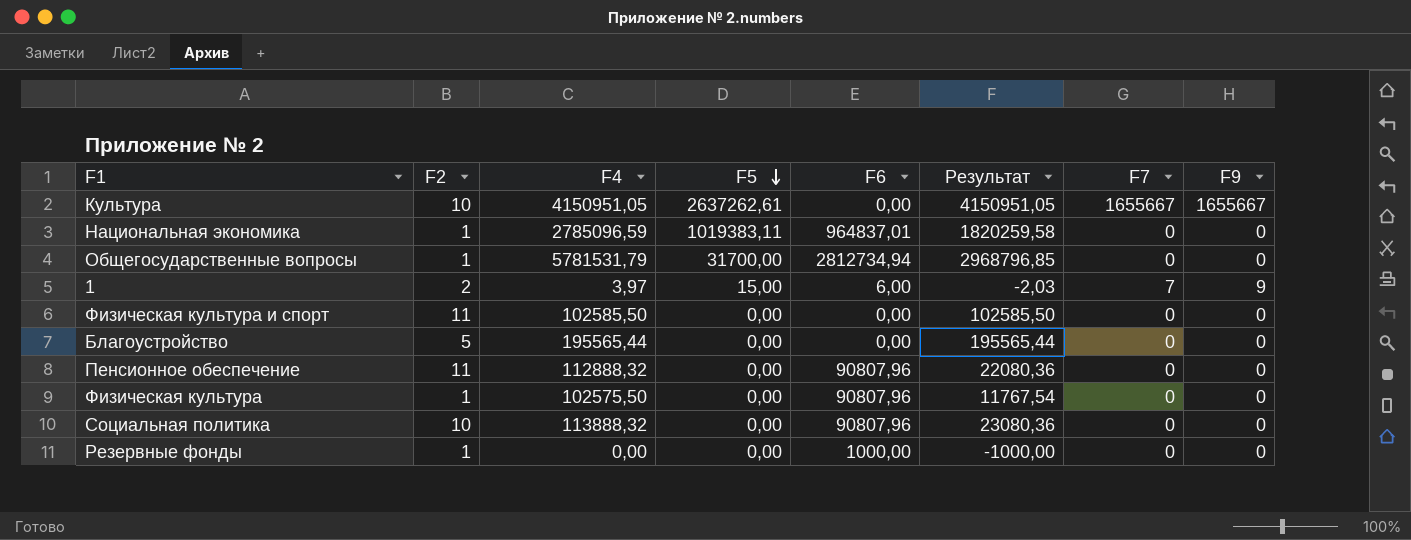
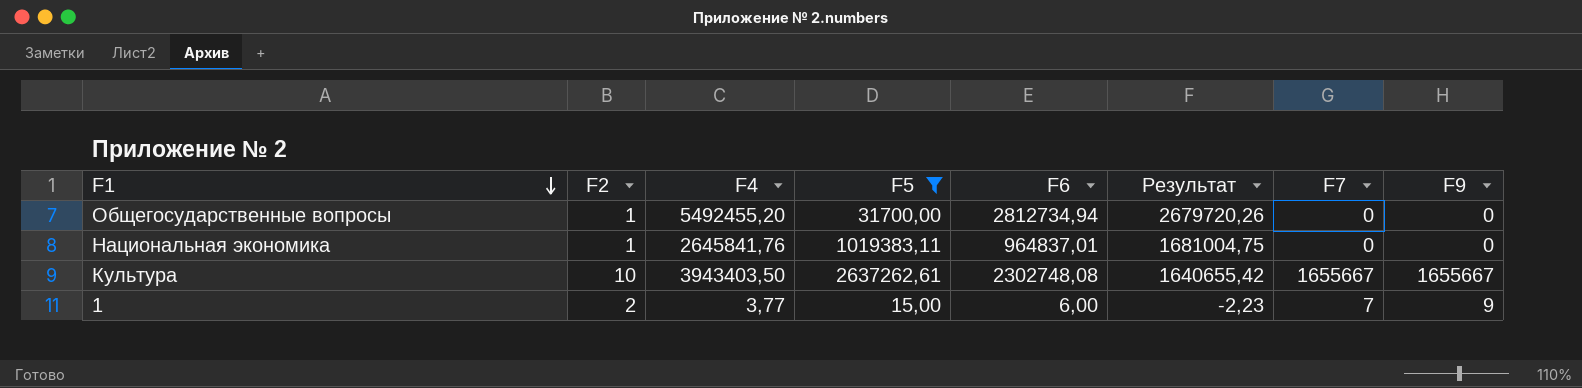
filter: none -> F5 != 0,00
row order: F5 descending -> F1 descending
Общегосударственные вопросы | F4: 5781531,79 -> 5492455,20
Общегосударственные вопросы | Результат: 2968796,85 -> 2679720,26
Национальная экономика | F4: 2785096,59 -> 2645841,76
Национальная экономика | Результат: 1820259,58 -> 1681004,75
Культура | F4: 4150951,05 -> 3943403,50
Культура | F6: 0,00 -> 2302748,08
Культура | Результат: 4150951,05 -> 1640655,42
1 | F4: 3,97 -> 3,77
1 | Результат: -2,03 -> -2,23

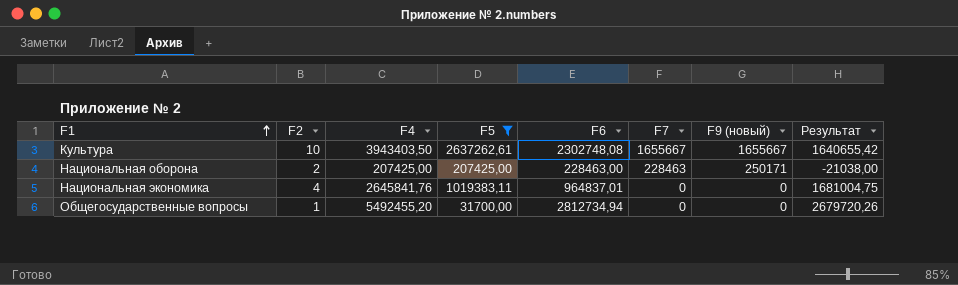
row order: F1 descending -> F1 ascending
column name: F9 -> F9 (новый)
column Результат | position: 6 -> 8
row 1: 2 | 3,77 | 15,00 | 6,00 | -2,23 | 7 | 9 -> none
row Национальная оборона: none -> 2 | 207425,00 | 207425,00 | 228463,00 | 228463 | 250171 | -21038,00
Национальная экономика | F2: 1 -> 4

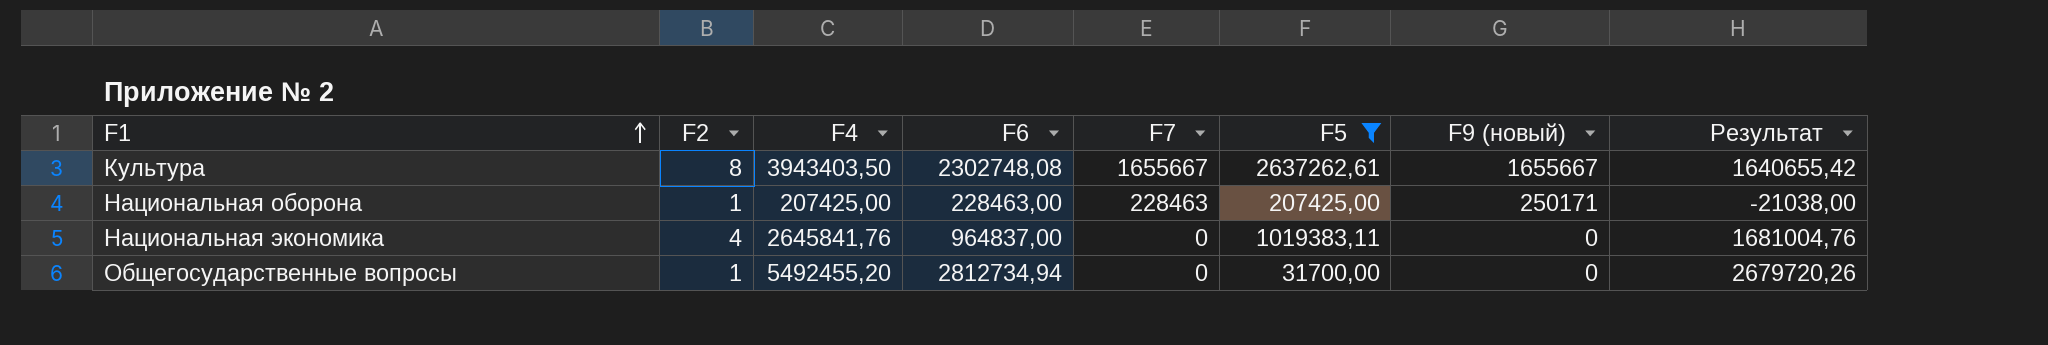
column F5 | position: 4 -> 6
Культура | F2: 10 -> 8
Национальная оборона | F2: 2 -> 1
Национальная экономика | F6: 964837,01 -> 964837,00
Национальная экономика | Результат: 1681004,75 -> 1681004,76

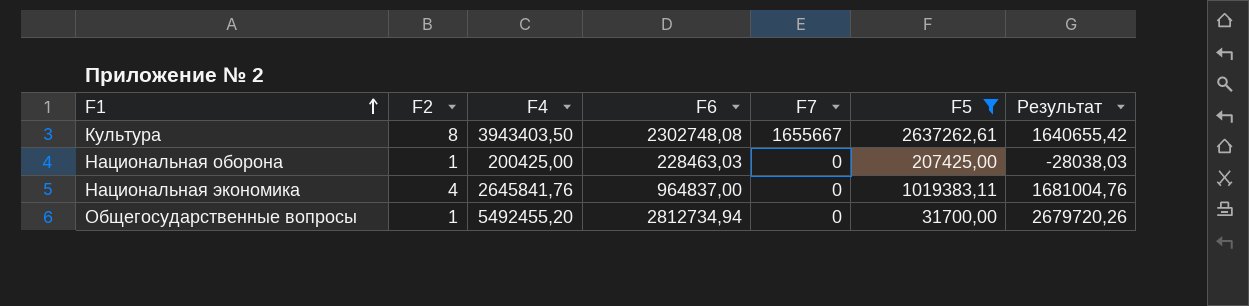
column F9 (новый) | position: 7 -> none
Национальная оборона | F4: 207425,00 -> 200425,00
Национальная оборона | F6: 228463,00 -> 228463,03
Национальная оборона | F7: 228463 -> 0
Национальная оборона | Результат: -21038,00 -> -28038,03

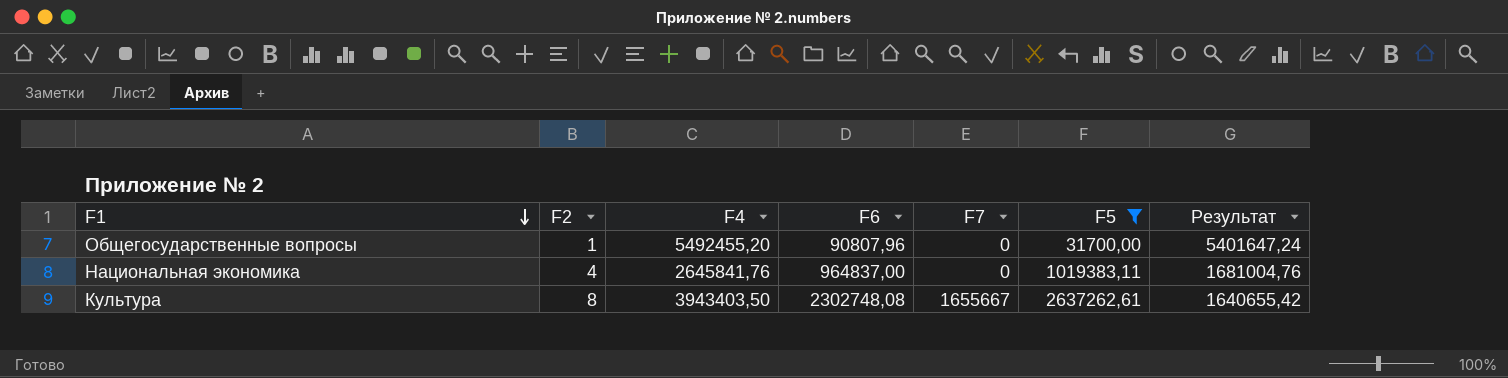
row order: F1 ascending -> F1 descending
row Национальная оборона: 1 | 200425,00 | 228463,03 | 0 | 207425,00 | -28038,03 -> none
Общегосударственные вопросы | F6: 2812734,94 -> 90807,96
Общегосударственные вопросы | Результат: 2679720,26 -> 5401647,24

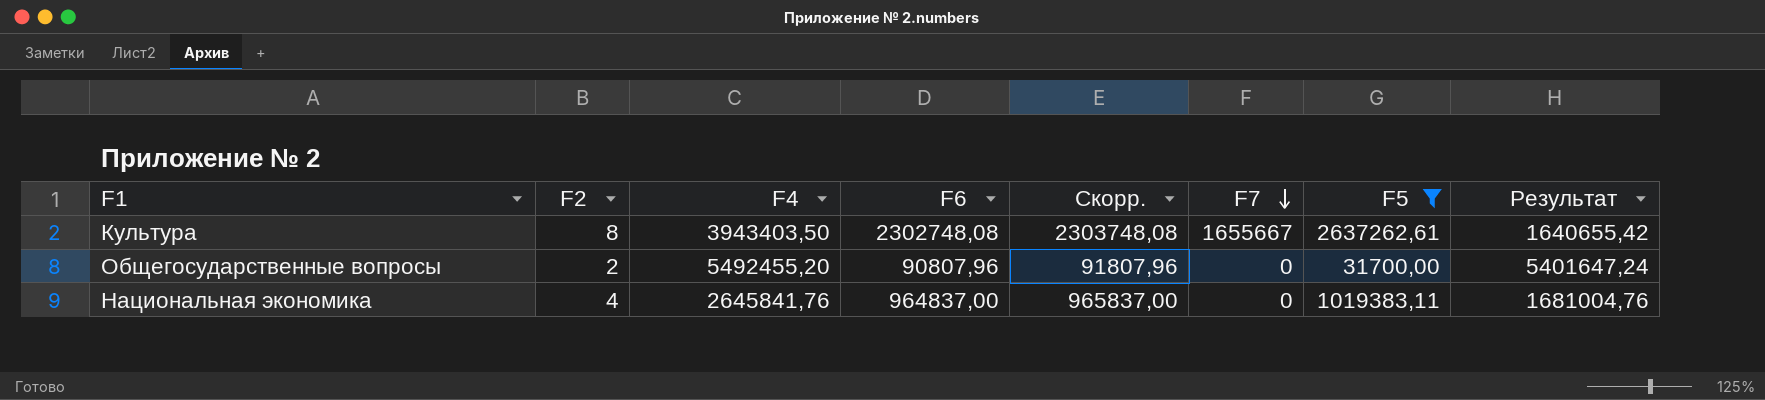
row order: F1 descending -> F7 descending
column Скорр. | formula: none -> [F6] + 1000
Общегосударственные вопросы | F2: 1 -> 2

